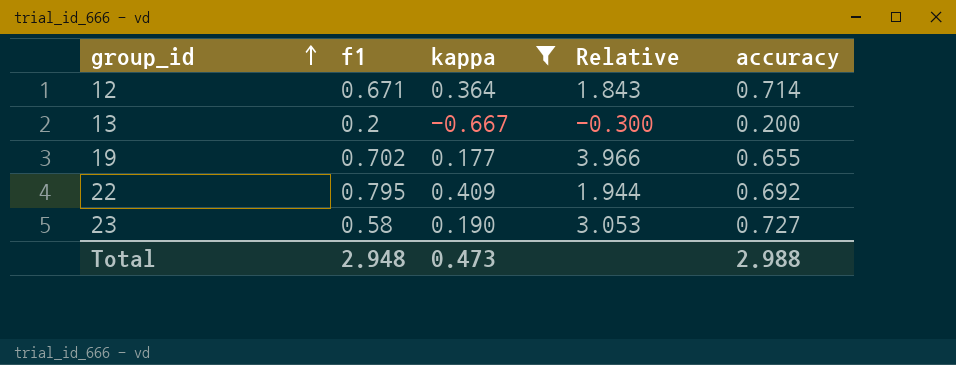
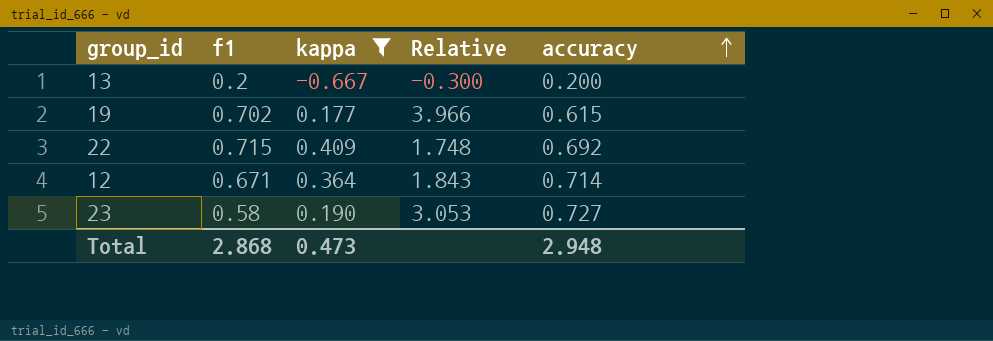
row order: group_id ascending -> accuracy ascending
19 | accuracy: 0.655 -> 0.615
22 | f1: 0.795 -> 0.715
22 | Relative: 1.944 -> 1.748
Total | f1: 2.948 -> 2.868
Total | accuracy: 2.988 -> 2.948

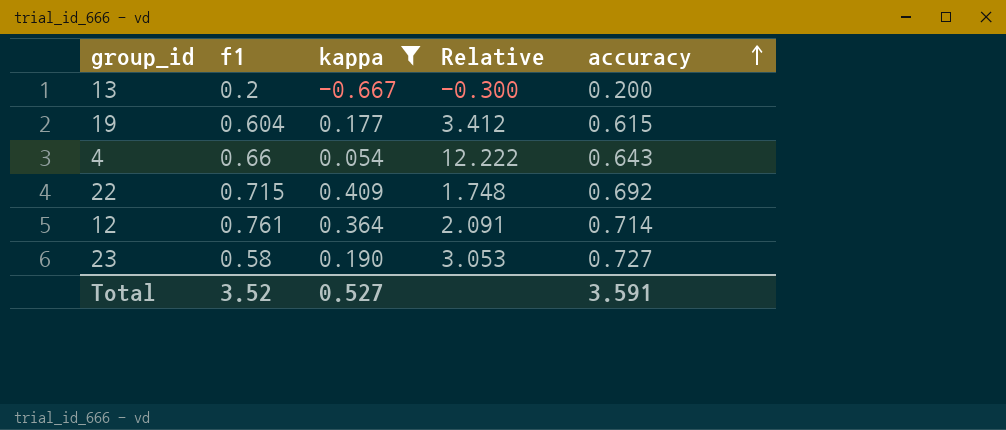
19 | f1: 0.702 -> 0.604
19 | Relative: 3.966 -> 3.412
row 4: none -> 0.66 | 0.054 | 12.222 | 0.643
12 | f1: 0.671 -> 0.761
12 | Relative: 1.843 -> 2.091
Total | f1: 2.868 -> 3.52
Total | kappa: 0.473 -> 0.527
Total | accuracy: 2.948 -> 3.591

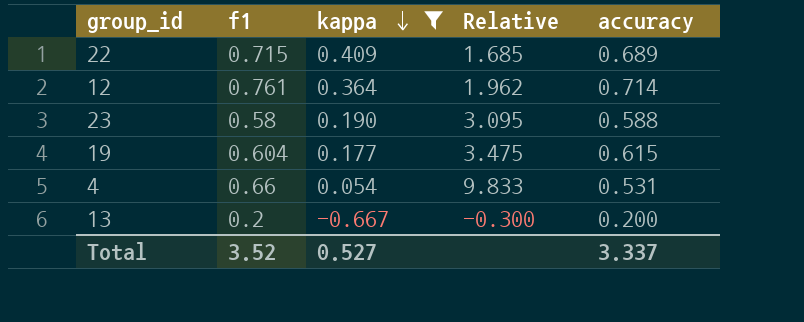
row order: accuracy ascending -> kappa descending
column Relative | formula: [f1] / [kappa] -> [accuracy] / [kappa]
22 | accuracy: 0.692 -> 0.689
23 | accuracy: 0.727 -> 0.588
4 | accuracy: 0.643 -> 0.531
Total | accuracy: 3.591 -> 3.337

